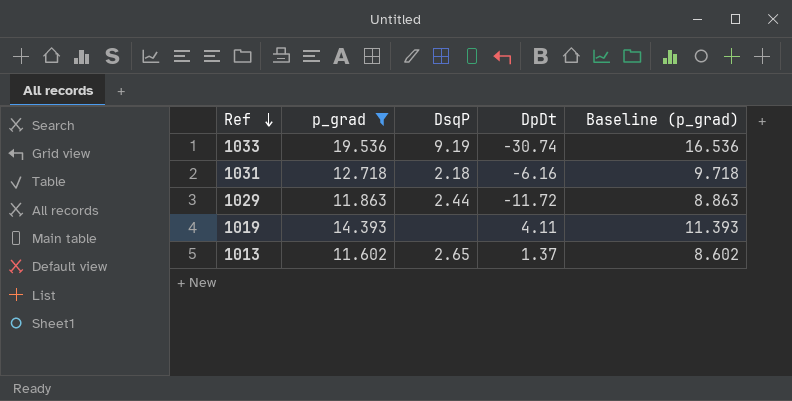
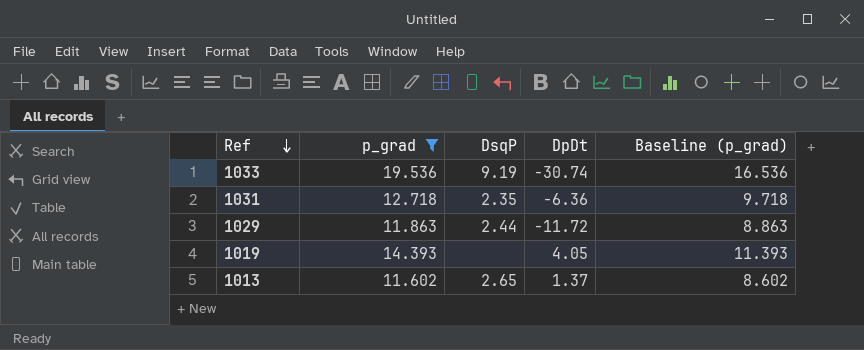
1031 | DsqP: 2.18 -> 2.35
1031 | DpDt: -6.16 -> -6.36
1019 | DpDt: 4.11 -> 4.05

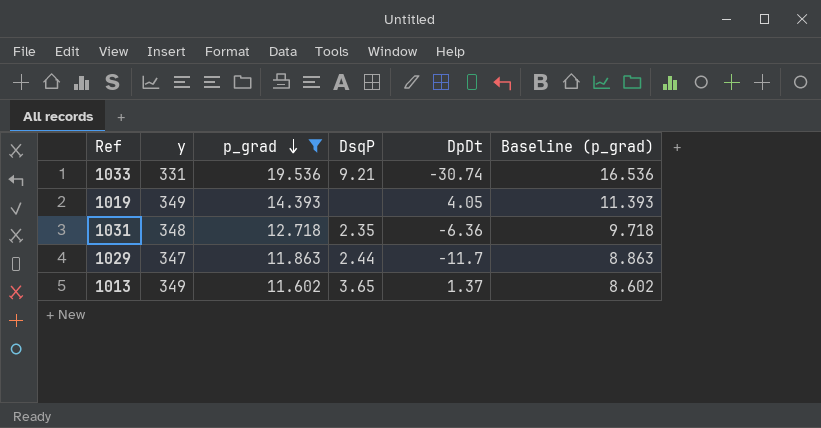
row order: Ref descending -> p_grad descending
column y | position: none -> 2
1033 | DsqP: 9.19 -> 9.21
1029 | DpDt: -11.72 -> -11.7
1013 | DsqP: 2.65 -> 3.65

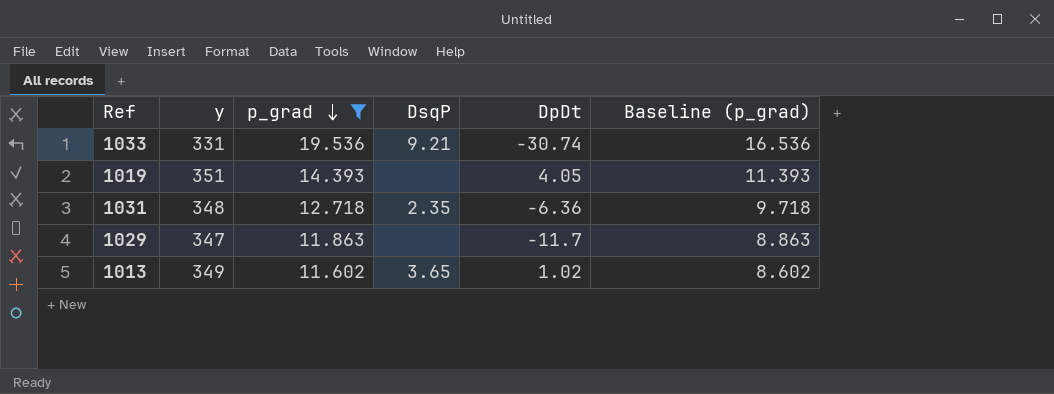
1019 | y: 349 -> 351
1029 | DsqP: 2.44 -> none
1013 | DpDt: 1.37 -> 1.02

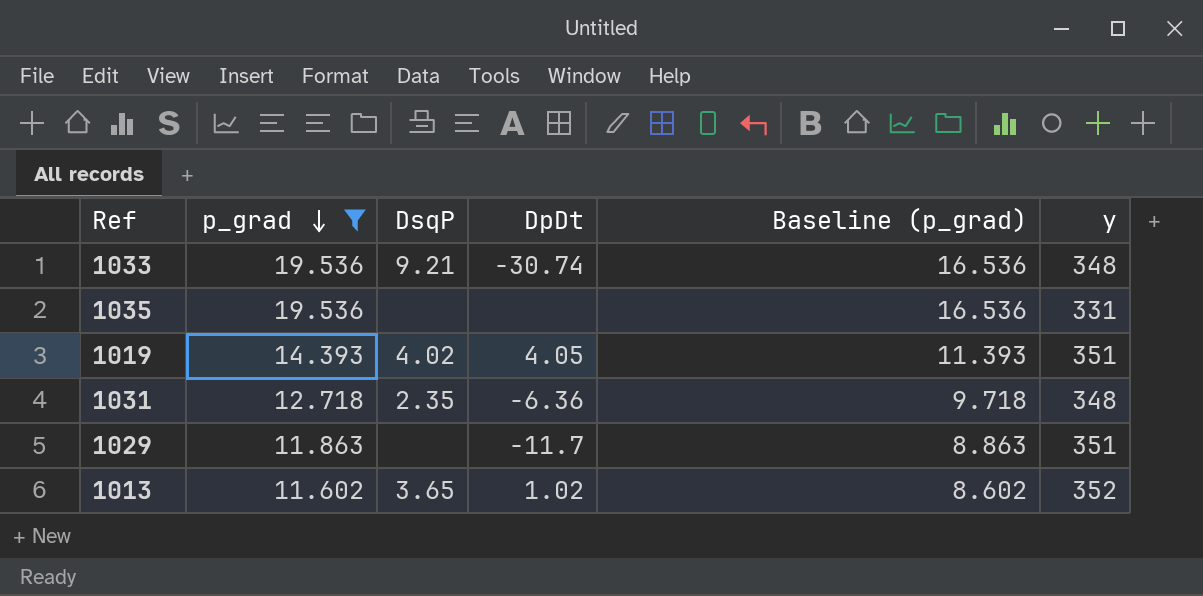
column y | position: 2 -> 6
1033 | y: 331 -> 348
row 1035: none -> 19.536 | none | none | 16.536 | 331
1019 | DsqP: none -> 4.02
1029 | y: 347 -> 351
1013 | y: 349 -> 352

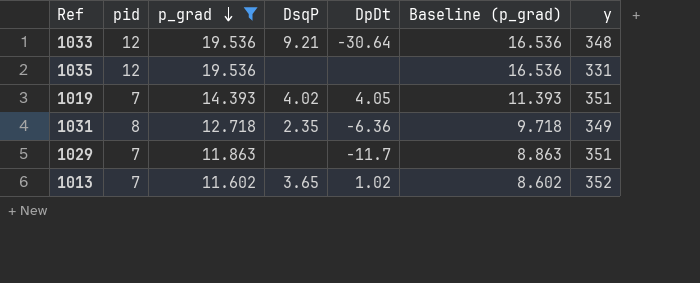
column pid | position: none -> 2
1033 | DpDt: -30.74 -> -30.64
1031 | y: 348 -> 349

